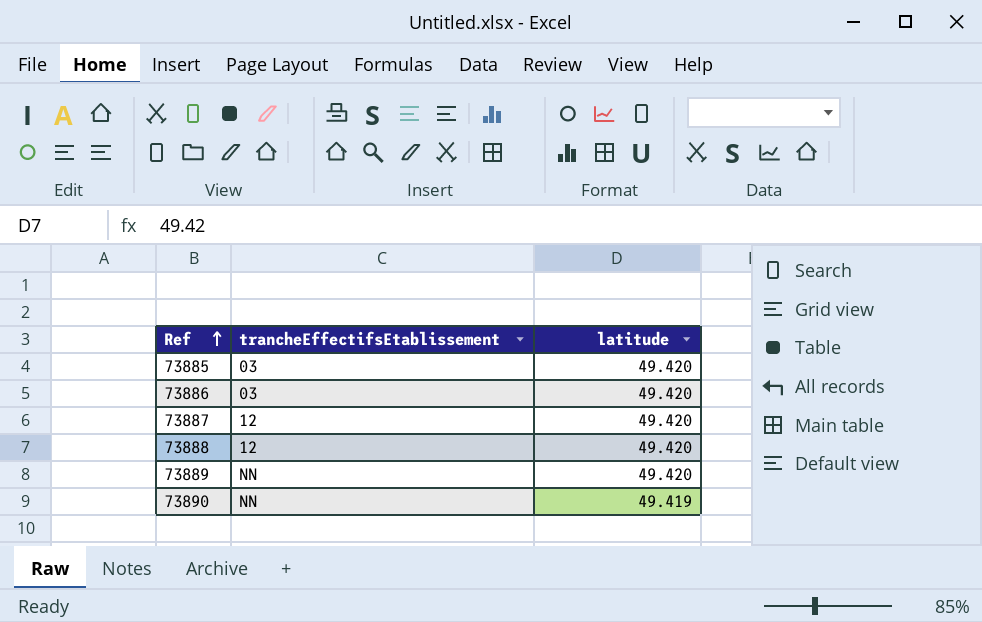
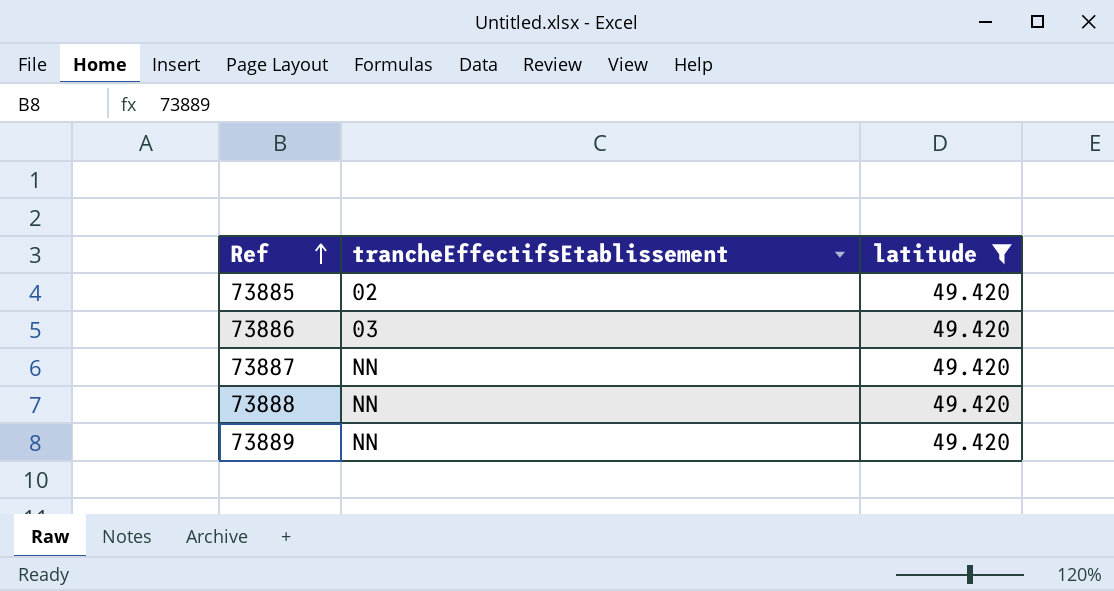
filter: none -> latitude = 49.420
73885 | trancheEffectifsEtablissement: 03 -> 02
73887 | trancheEffectifsEtablissement: 12 -> NN
73888 | trancheEffectifsEtablissement: 12 -> NN

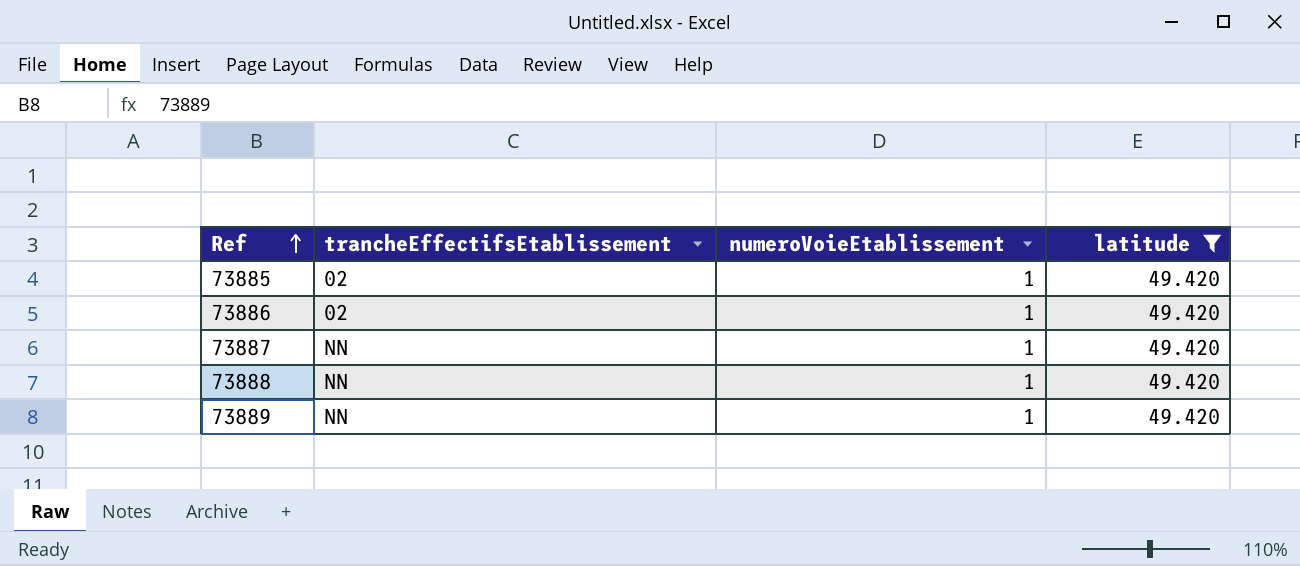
column numeroVoieEtablissement | position: none -> 3
73886 | trancheEffectifsEtablissement: 03 -> 02

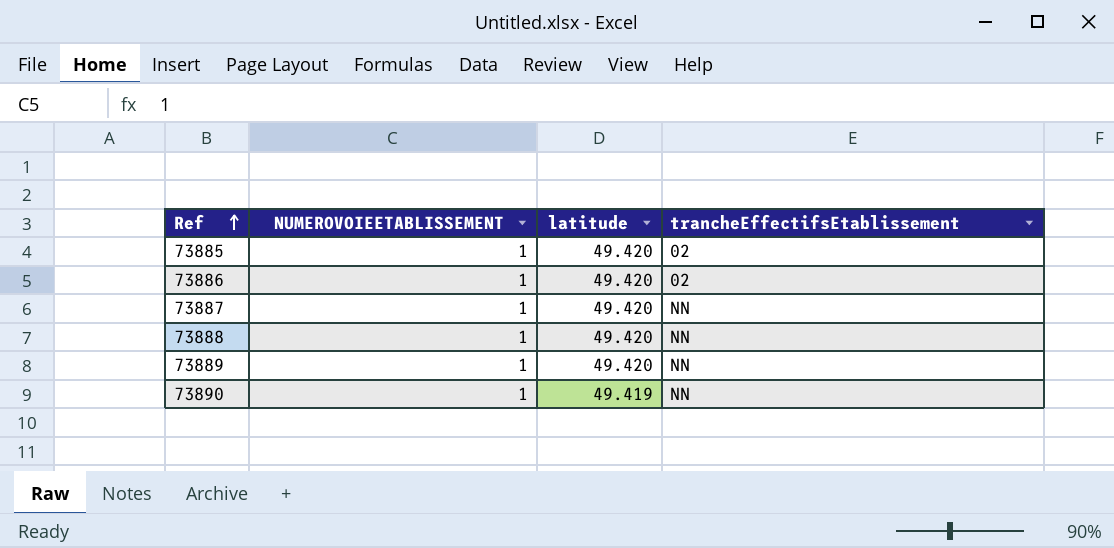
filter: latitude = 49.420 -> none
column name: numeroVoieEtablissement -> NUMEROVOIEETABLISSEMENT
column trancheEffectifsEtablissement | position: 2 -> 4

